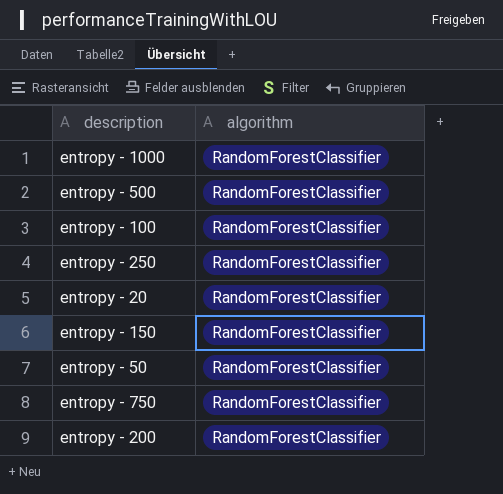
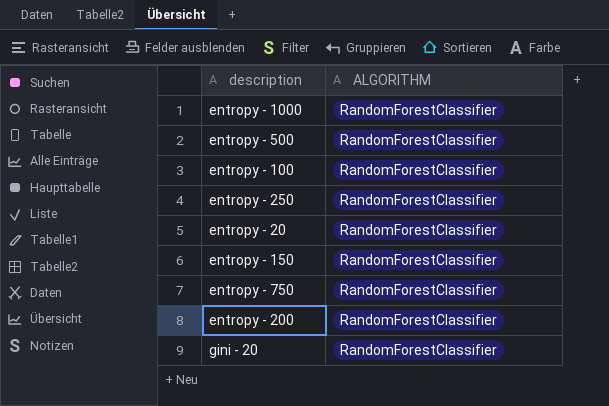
column name: algorithm -> ALGORITHM
row entropy - 50: RandomForestClassifier -> none
row gini - 20: none -> RandomForestClassifier

